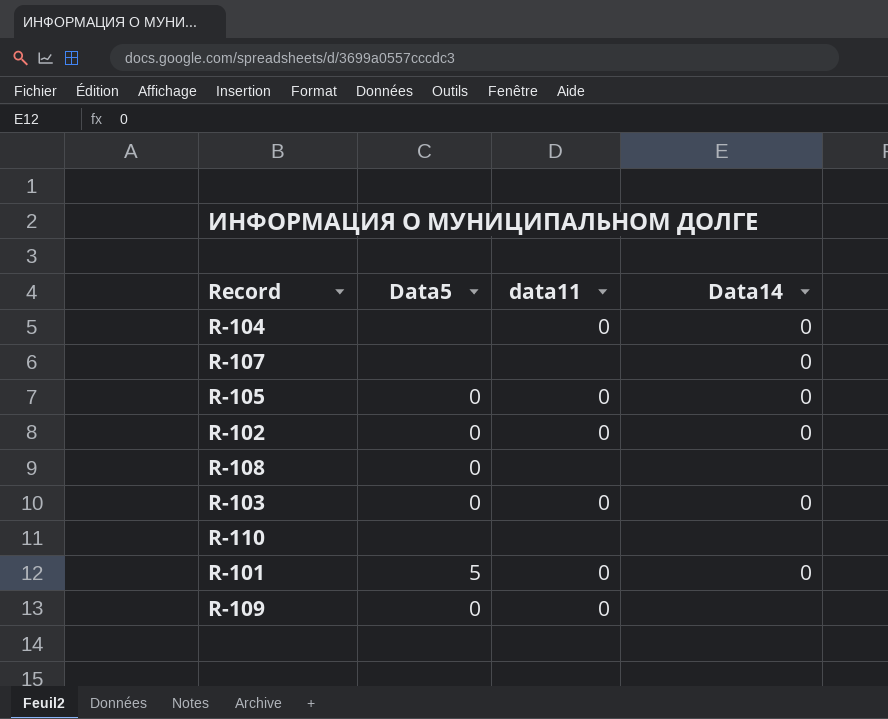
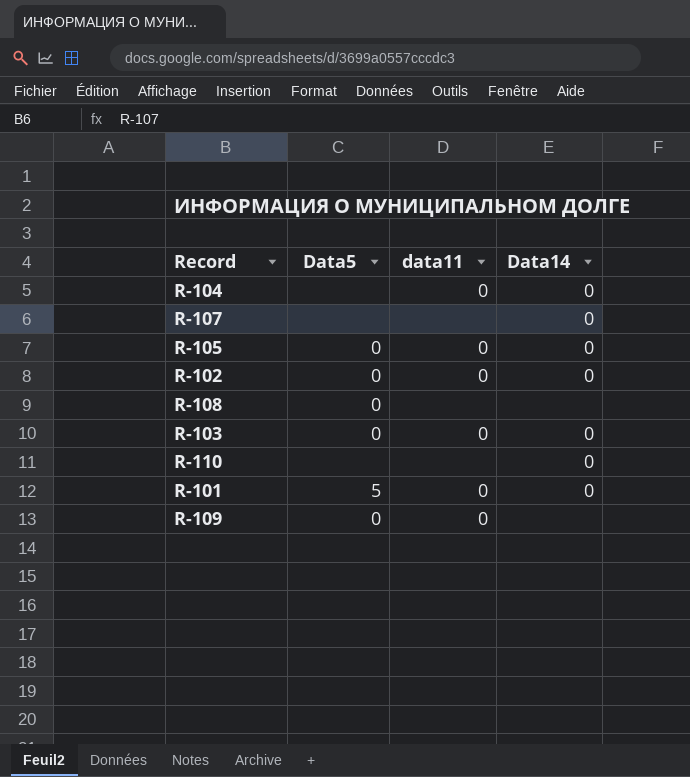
R-110 | Data14: none -> 0

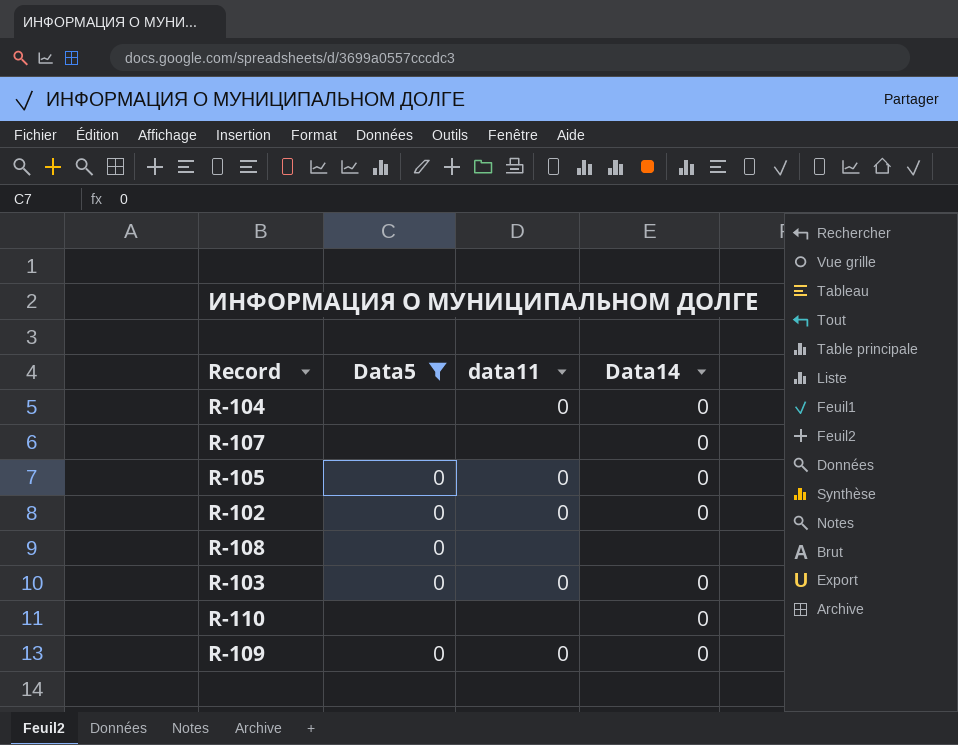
filter: none -> Data5 != 5
R-109 | Data14: none -> 0

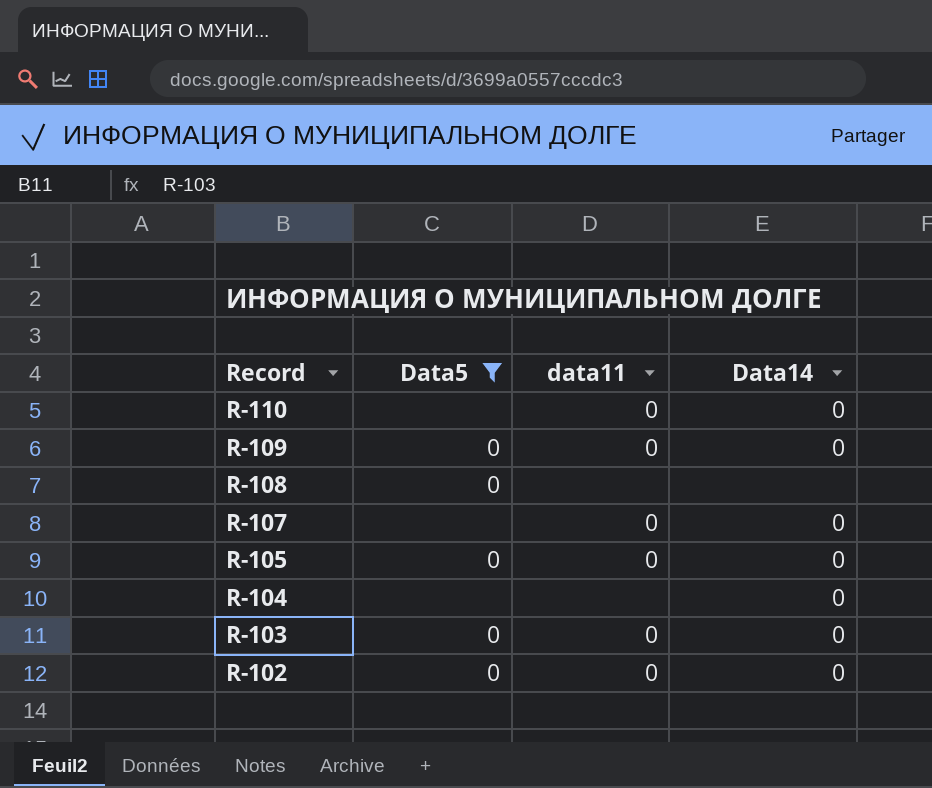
row order: none -> Record descending
R-110 | data11: none -> 0
R-107 | data11: none -> 0
R-104 | data11: 0 -> none

